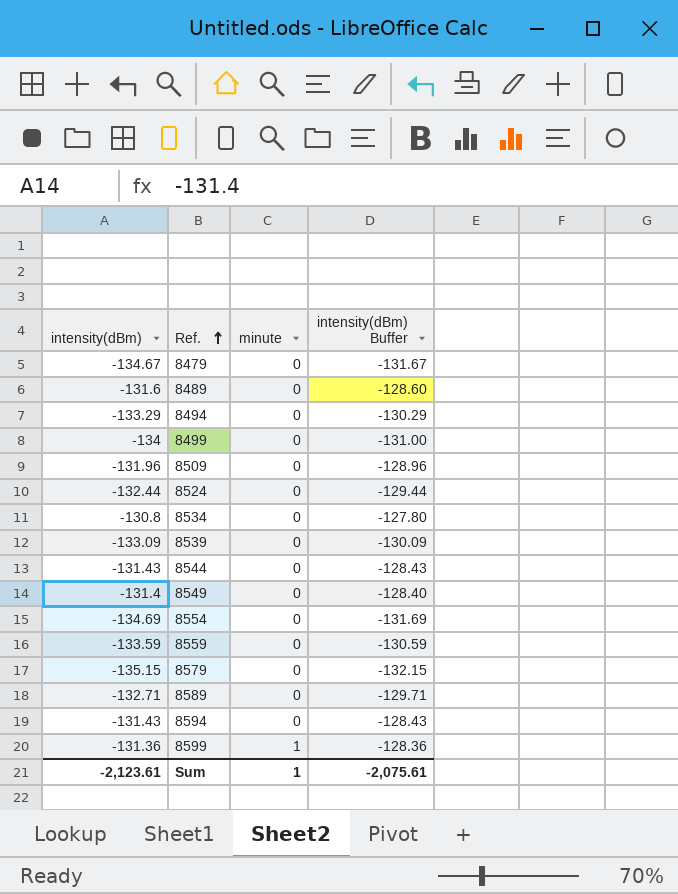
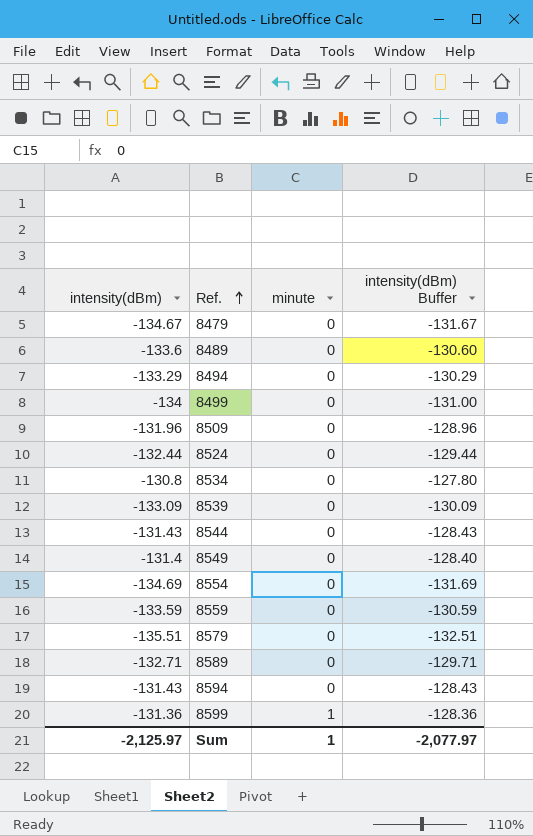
8489 | intensity(dBm): -131.6 -> -133.6
8489 | intensity(dBm) Buffer: -128.60 -> -130.60
8579 | intensity(dBm): -135.15 -> -135.51
8579 | intensity(dBm) Buffer: -132.15 -> -132.51
Sum | intensity(dBm): -2,123.61 -> -2,125.97
Sum | intensity(dBm) Buffer: -2,075.61 -> -2,077.97

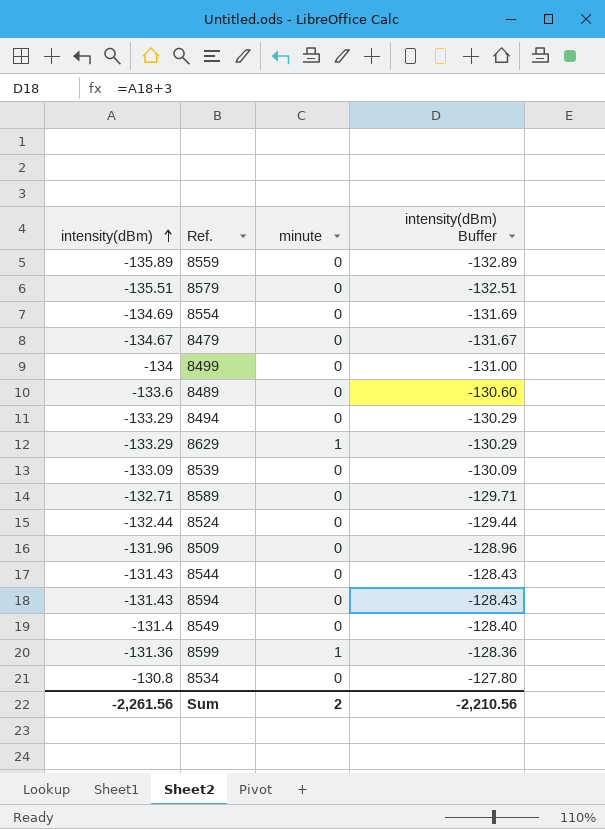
row order: Ref. ascending -> intensity(dBm) ascending
8559 | intensity(dBm): -133.59 -> -135.89
8559 | intensity(dBm) Buffer: -130.59 -> -132.89
row 8629: none -> -133.29 | 1 | -130.29
Sum | intensity(dBm): -2,125.97 -> -2,261.56
Sum | minute: 1 -> 2
Sum | intensity(dBm) Buffer: -2,077.97 -> -2,210.56

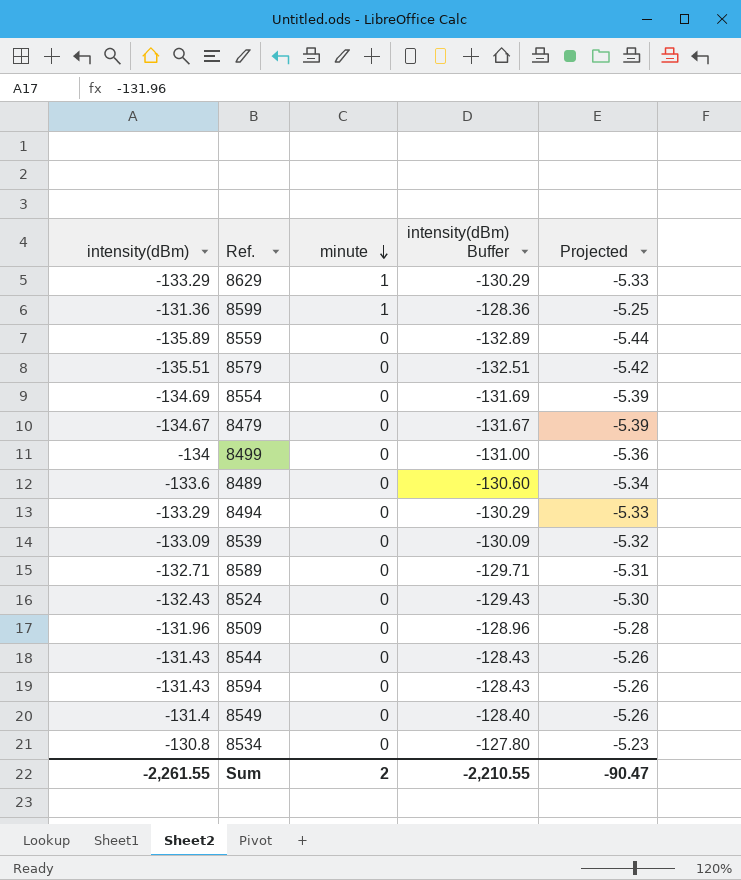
row order: intensity(dBm) ascending -> minute descending
column Projected | formula: none -> [intensity(dBm)] * 0.04
8524 | intensity(dBm): -132.44 -> -132.43
8524 | intensity(dBm) Buffer: -129.44 -> -129.43
Sum | intensity(dBm): -2,261.56 -> -2,261.55
Sum | intensity(dBm) Buffer: -2,210.56 -> -2,210.55

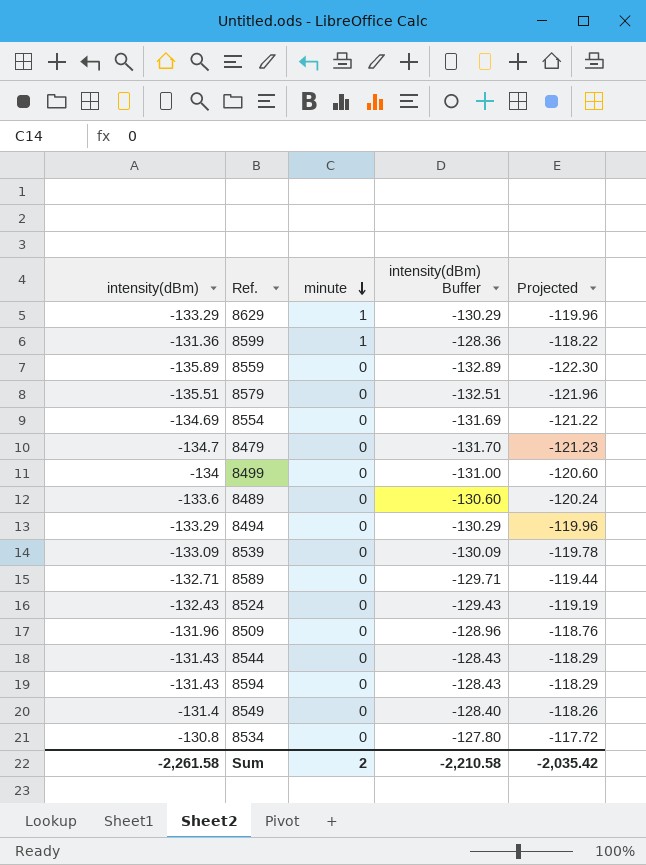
column Projected | formula: [intensity(dBm)] * 0.04 -> [intensity(dBm)] * 0.9
8479 | intensity(dBm): -134.67 -> -134.7
8479 | intensity(dBm) Buffer: -131.67 -> -131.70
Sum | intensity(dBm): -2,261.55 -> -2,261.58
Sum | intensity(dBm) Buffer: -2,210.55 -> -2,210.58
Sum | Projected: -90.47 -> -2,035.42

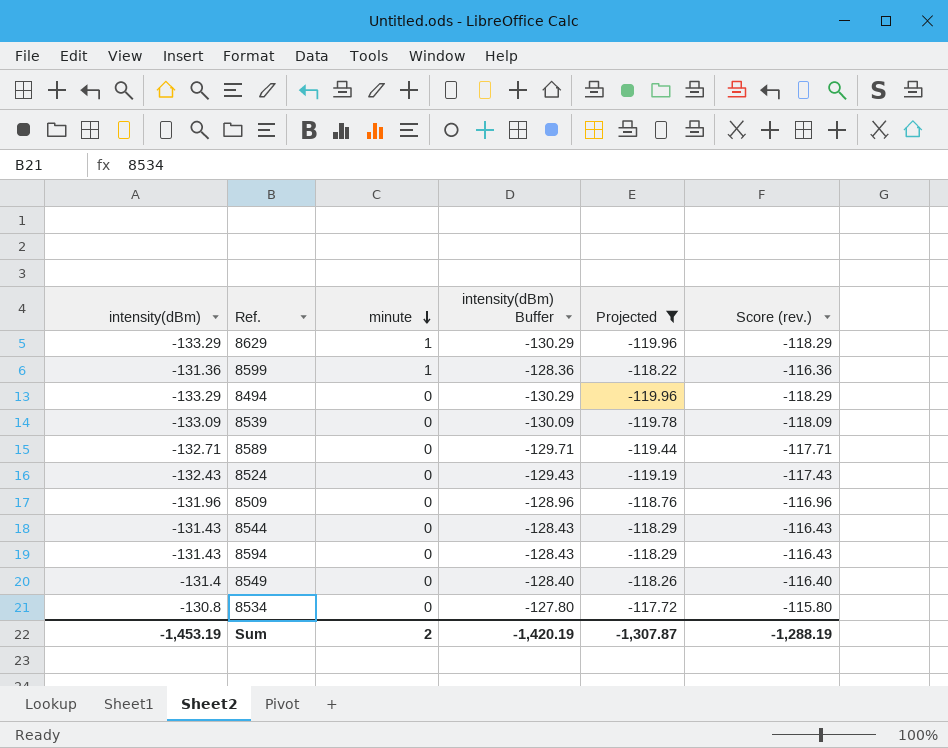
filter: none -> Projected >= -119.96
column Score (rev.) | formula: none -> [intensity(dBm)] + 15
Sum | intensity(dBm): -2,261.58 -> -1,453.19
Sum | intensity(dBm) Buffer: -2,210.58 -> -1,420.19
Sum | Projected: -2,035.42 -> -1,307.87

